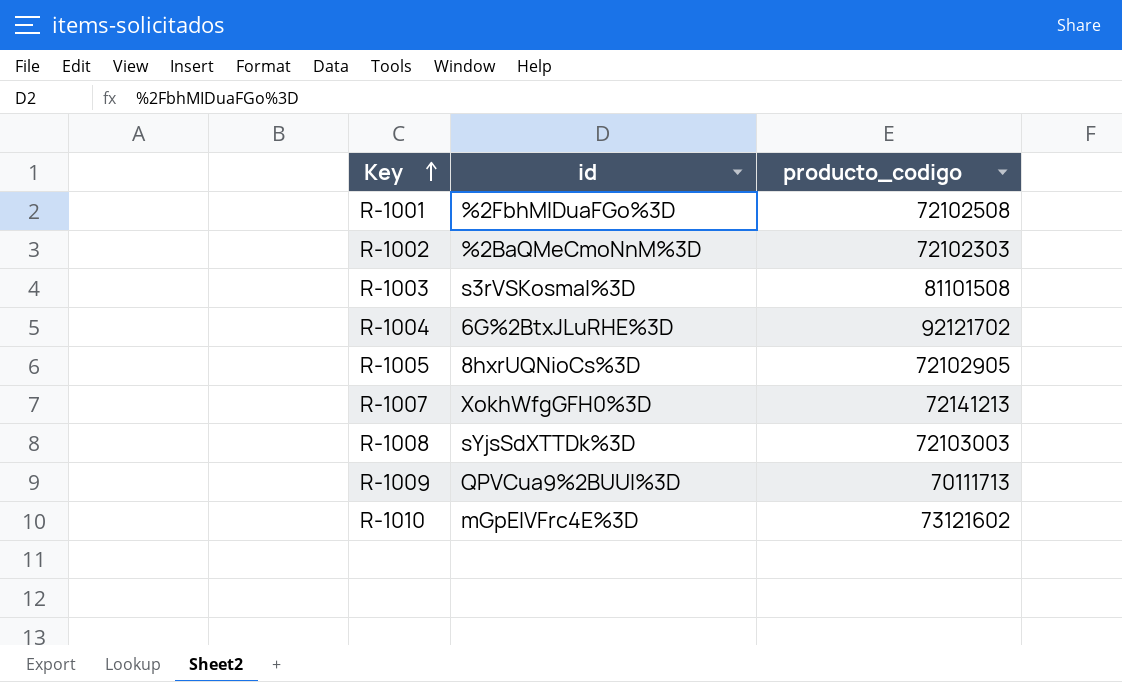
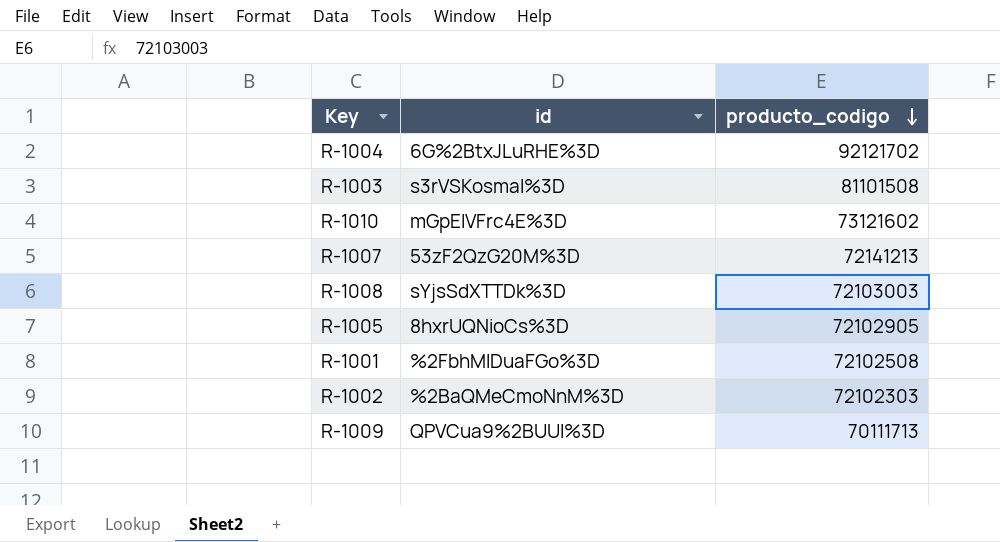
row order: Key ascending -> producto_codigo descending
R-1007 | id: XokhWfgGFH0%3D -> 53zF2QzG20M%3D

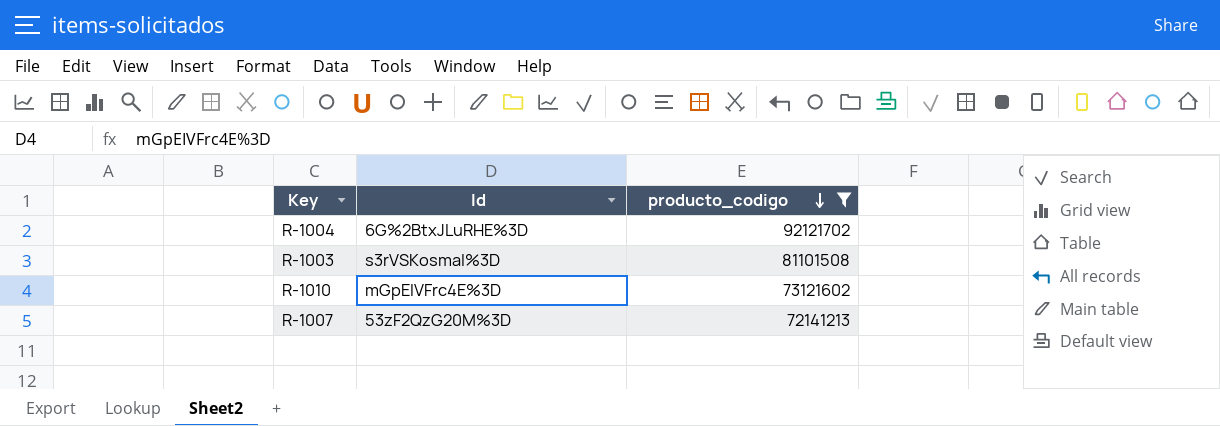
filter: none -> producto_codigo >= 72141213
column name: id -> Id

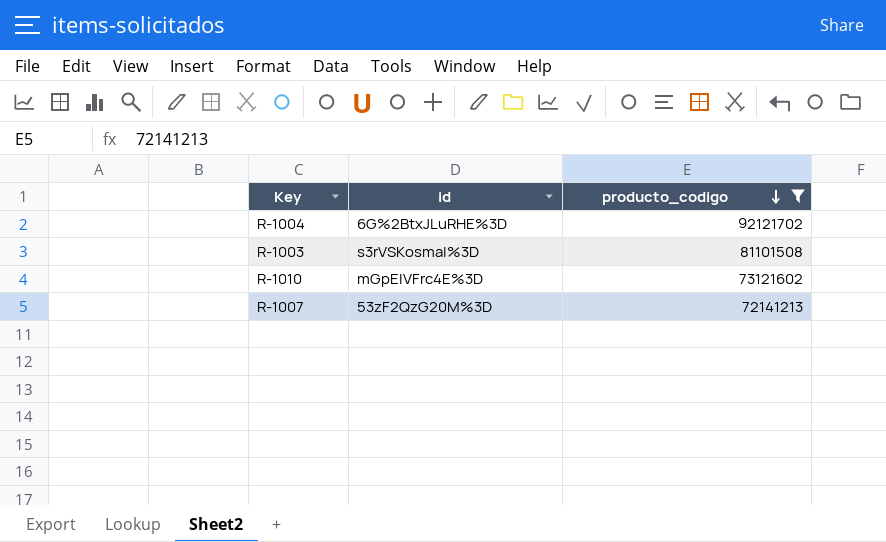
column name: Id -> id

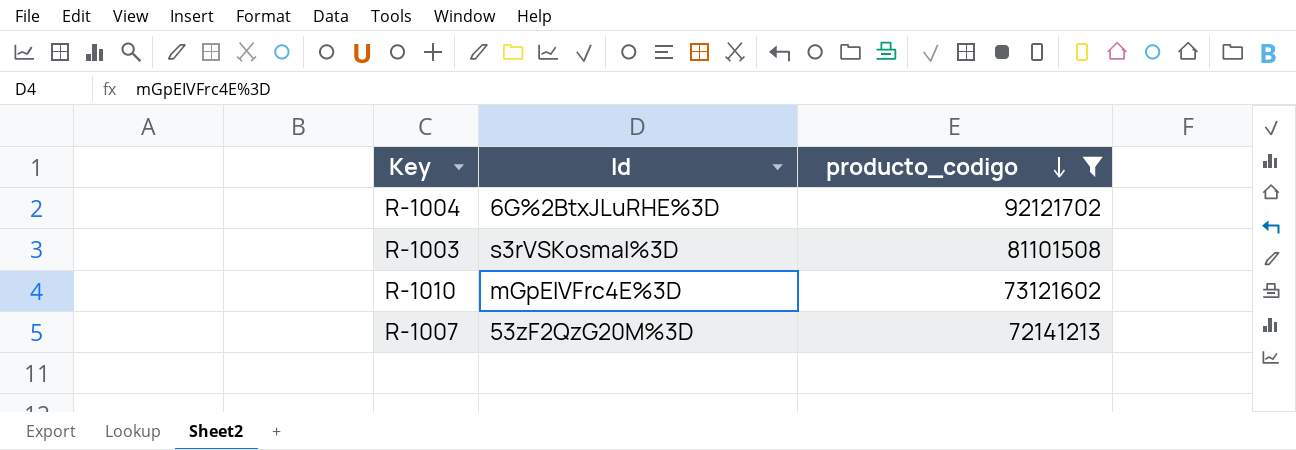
column name: id -> Id

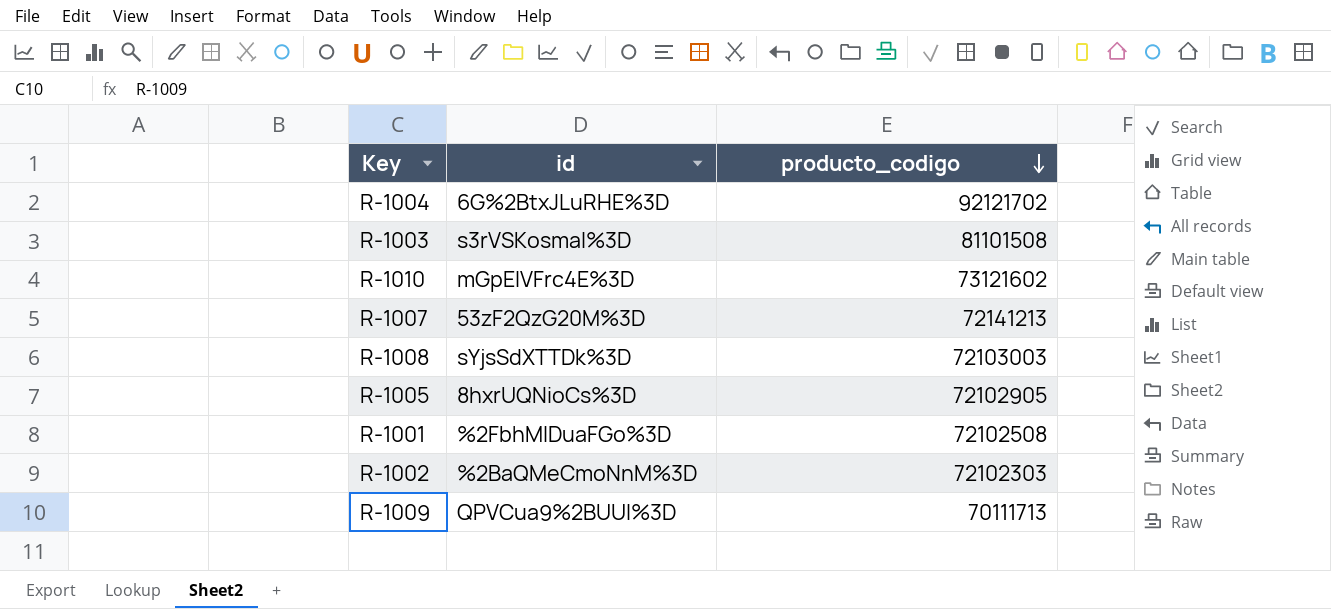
filter: producto_codigo >= 72141213 -> none
column name: Id -> id

